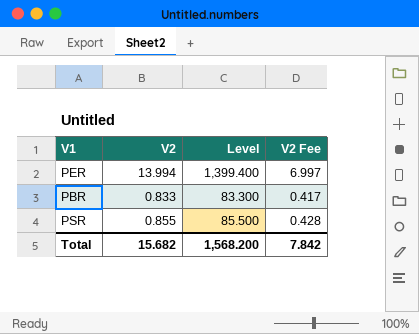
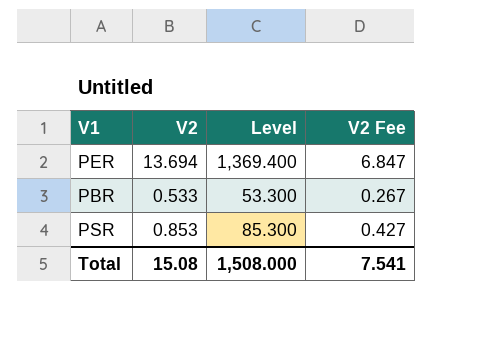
PER | V2: 13.994 -> 13.694
PER | Level: 1,399.400 -> 1,369.400
PER | V2 Fee: 6.997 -> 6.847
PBR | V2: 0.833 -> 0.533
PBR | Level: 83.300 -> 53.300
PBR | V2 Fee: 0.417 -> 0.267
PSR | V2: 0.855 -> 0.853
PSR | Level: 85.500 -> 85.300
PSR | V2 Fee: 0.428 -> 0.427
Total | V2: 15.682 -> 15.08
Total | Level: 1,568.200 -> 1,508.000
Total | V2 Fee: 7.842 -> 7.541

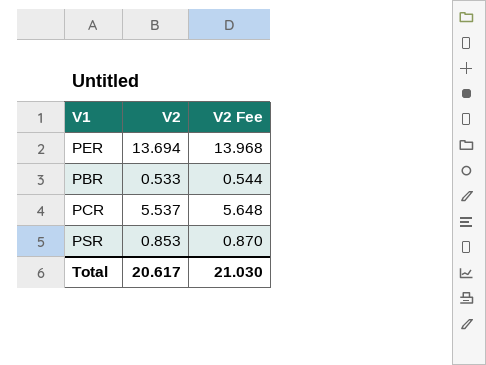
column Level | formula: [V2] * 100 -> none
column V2 Fee | formula: [V2] * 0.5 -> [V2] * 1.02
row PCR: none -> 5.537 | 5.648
Total | V2: 15.08 -> 20.617
Total | V2 Fee: 7.541 -> 21.030

